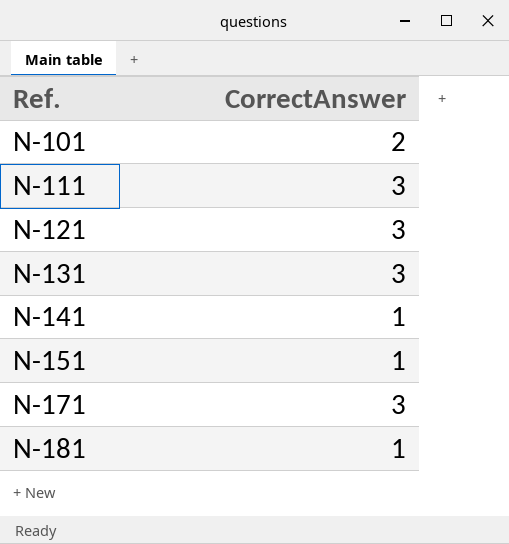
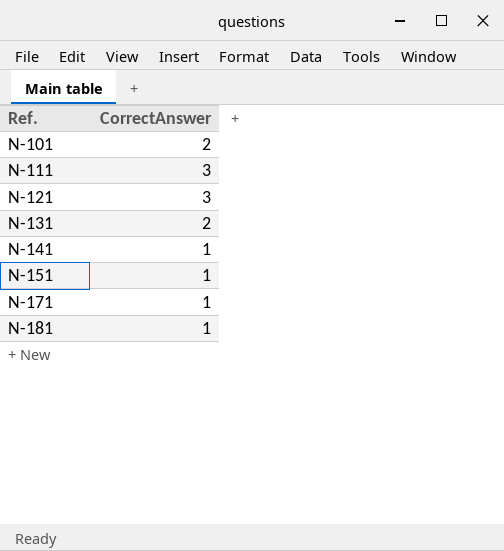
N-131 | CorrectAnswer: 3 -> 2
N-171 | CorrectAnswer: 3 -> 1

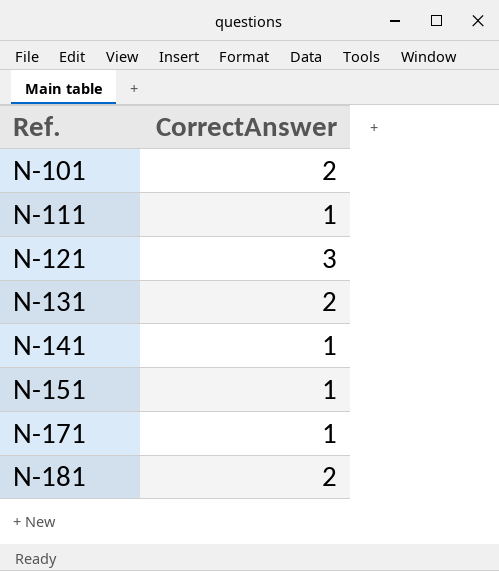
N-111 | CorrectAnswer: 3 -> 1
N-181 | CorrectAnswer: 1 -> 2

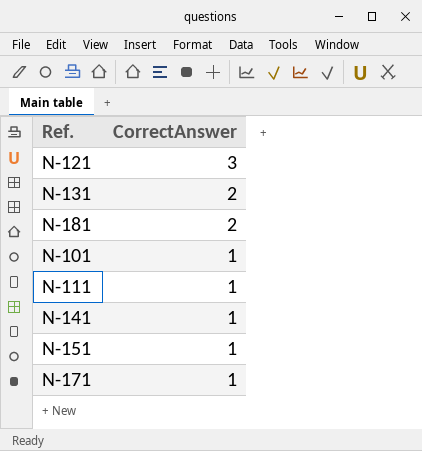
row order: Ref. ascending -> CorrectAnswer descending
N-101 | CorrectAnswer: 2 -> 1

